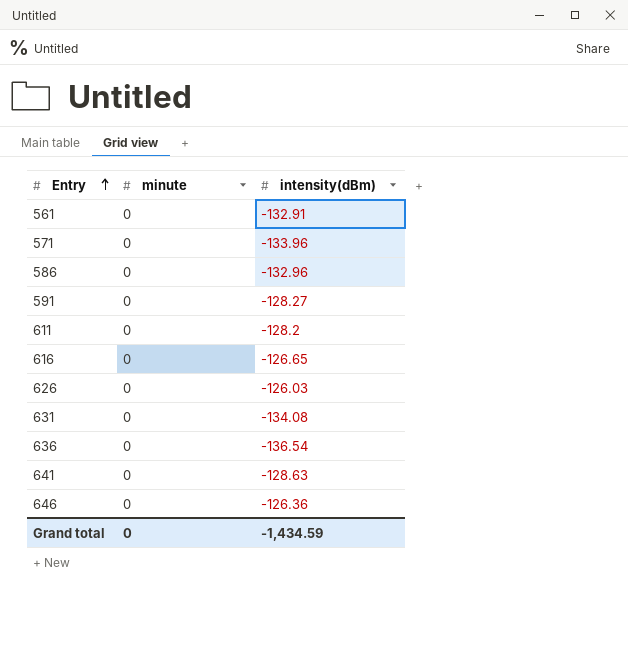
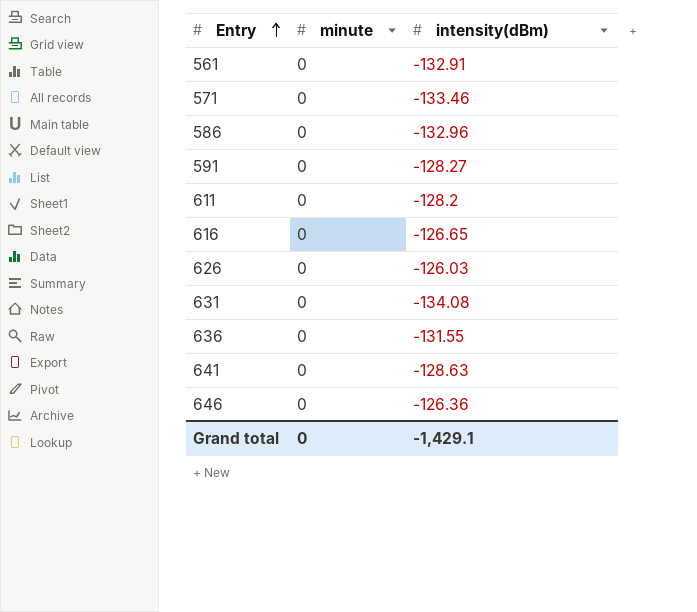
571 | intensity(dBm): -133.96 -> -133.46
636 | intensity(dBm): -136.54 -> -131.55
Grand total | intensity(dBm): -1,434.59 -> -1,429.1

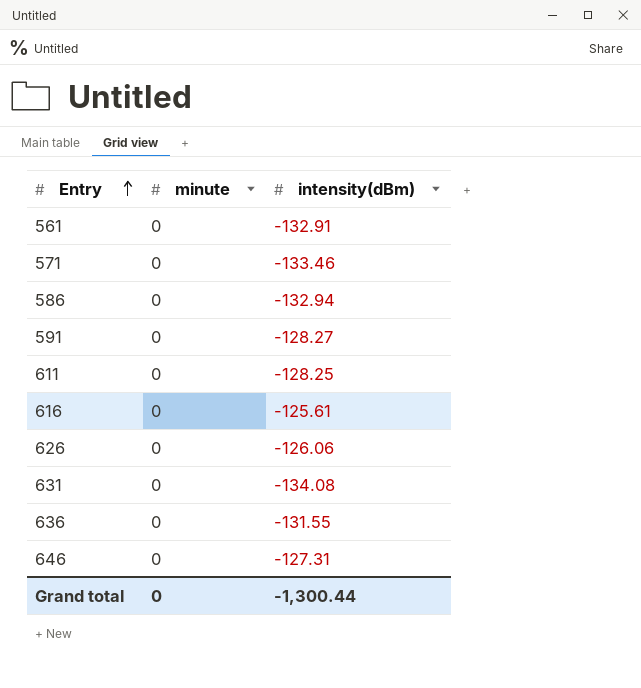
row 641: 0 | -128.63 -> none
586 | intensity(dBm): -132.96 -> -132.94
611 | intensity(dBm): -128.2 -> -128.25
616 | intensity(dBm): -126.65 -> -125.61
626 | intensity(dBm): -126.03 -> -126.06
646 | intensity(dBm): -126.36 -> -127.31
Grand total | intensity(dBm): -1,429.1 -> -1,300.44

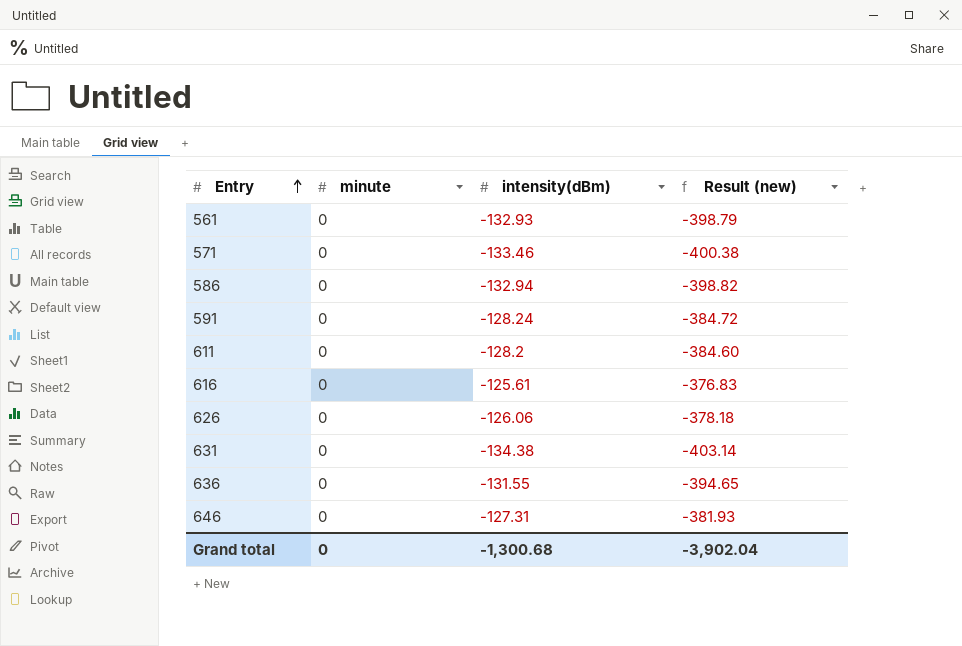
column Result (new) | formula: none -> [intensity(dBm)] * 3
561 | intensity(dBm): -132.91 -> -132.93
591 | intensity(dBm): -128.27 -> -128.24
611 | intensity(dBm): -128.25 -> -128.2
631 | intensity(dBm): -134.08 -> -134.38
Grand total | intensity(dBm): -1,300.44 -> -1,300.68

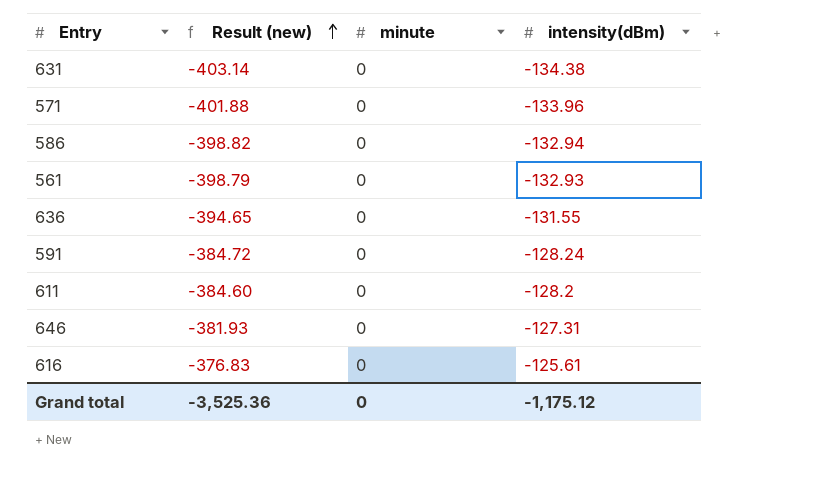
row order: Entry ascending -> Result (new) ascending
column Result (new) | position: 4 -> 2
row 626: 0 | -126.06 | -378.18 -> none
571 | Result (new): -400.38 -> -401.88
571 | intensity(dBm): -133.46 -> -133.96
Grand total | Result (new): -3,902.04 -> -3,525.36
Grand total | intensity(dBm): -1,300.68 -> -1,175.12

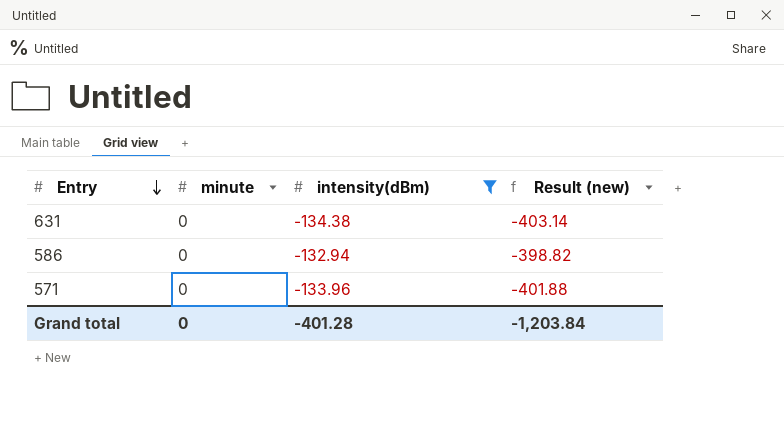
filter: none -> intensity(dBm) <= -132.94
row order: Result (new) ascending -> Entry descending
column Result (new) | position: 2 -> 4
Grand total | intensity(dBm): -1,175.12 -> -401.28
Grand total | Result (new): -3,525.36 -> -1,203.84

